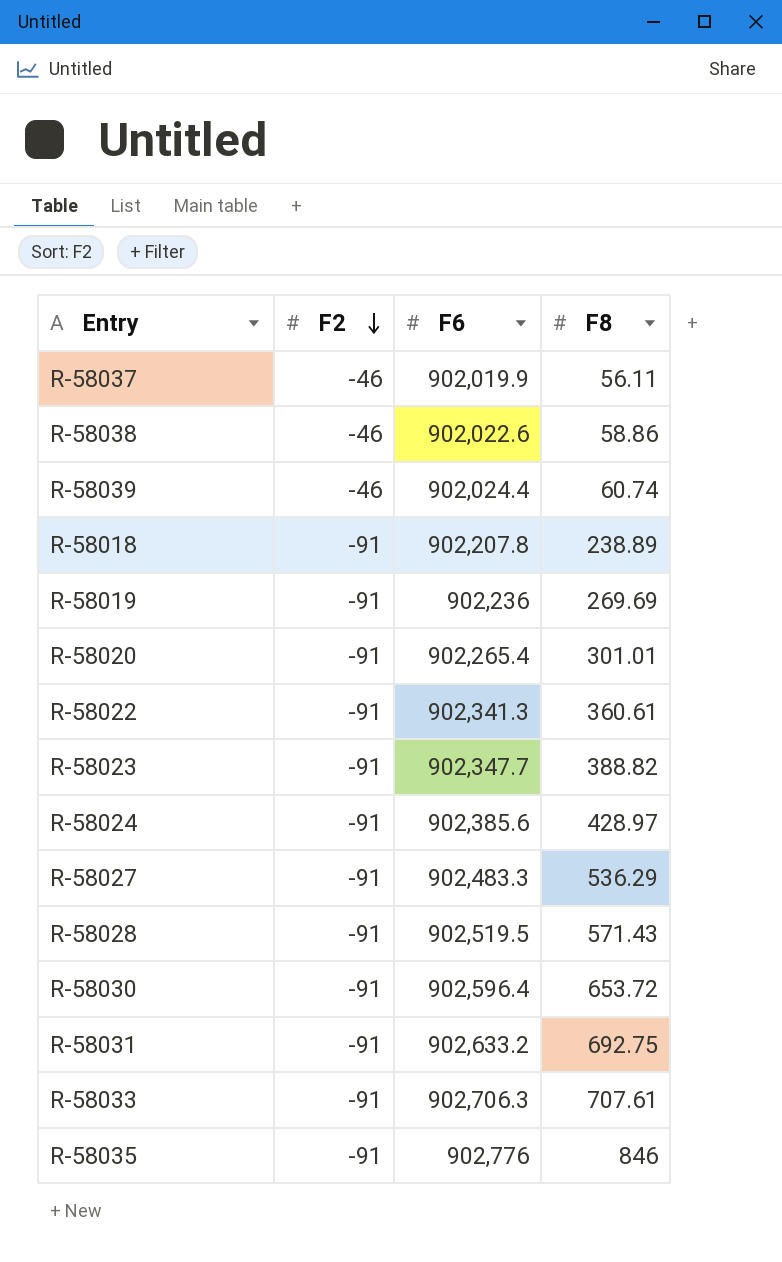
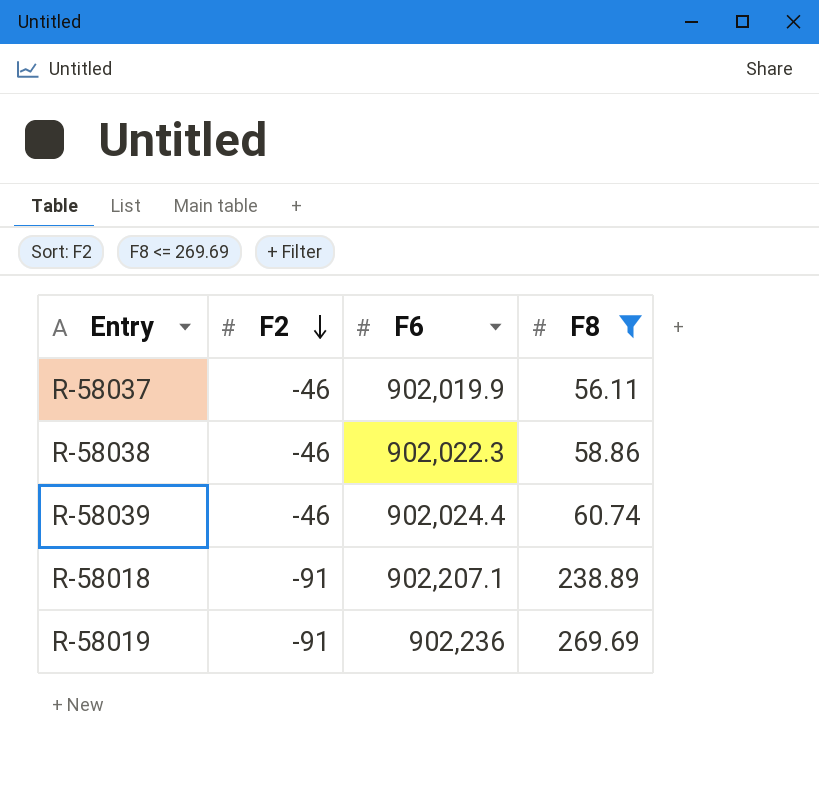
filter: none -> F8 <= 269.69
R-58038 | F6: 902,022.6 -> 902,022.3
R-58018 | F6: 902,207.8 -> 902,207.1

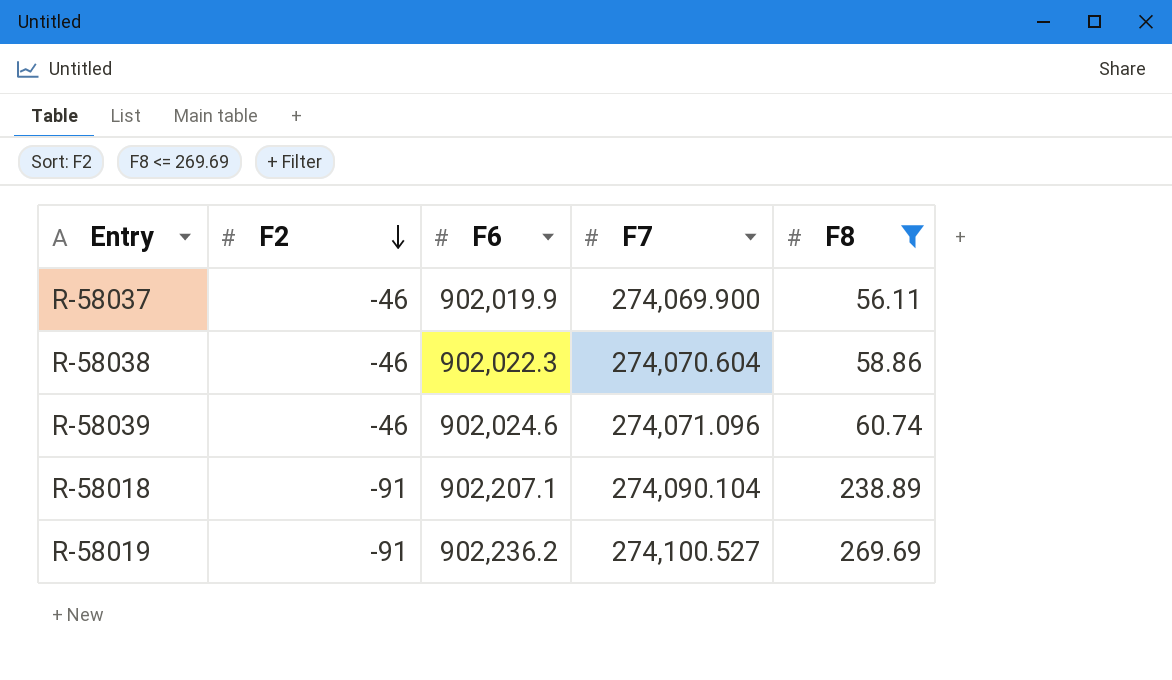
column F7 | position: none -> 4
R-58039 | F6: 902,024.4 -> 902,024.6
R-58019 | F6: 902,236 -> 902,236.2

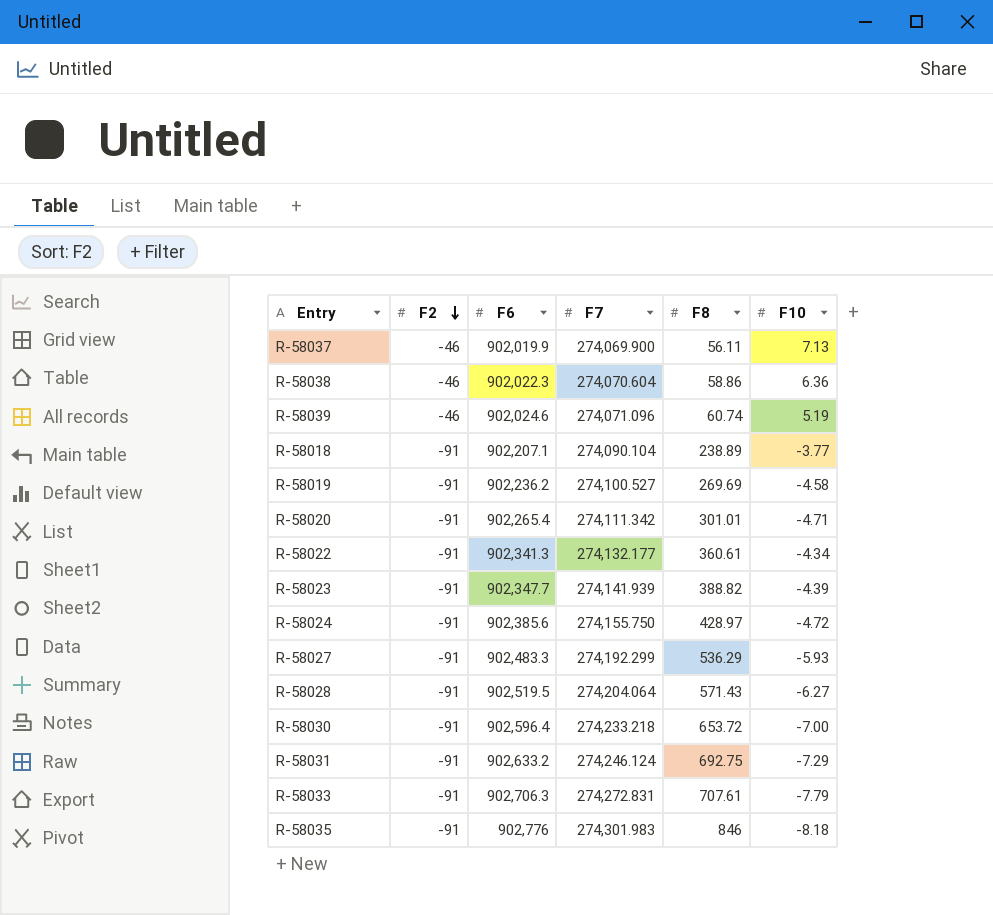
filter: F8 <= 269.69 -> none
column F10 | position: none -> 6

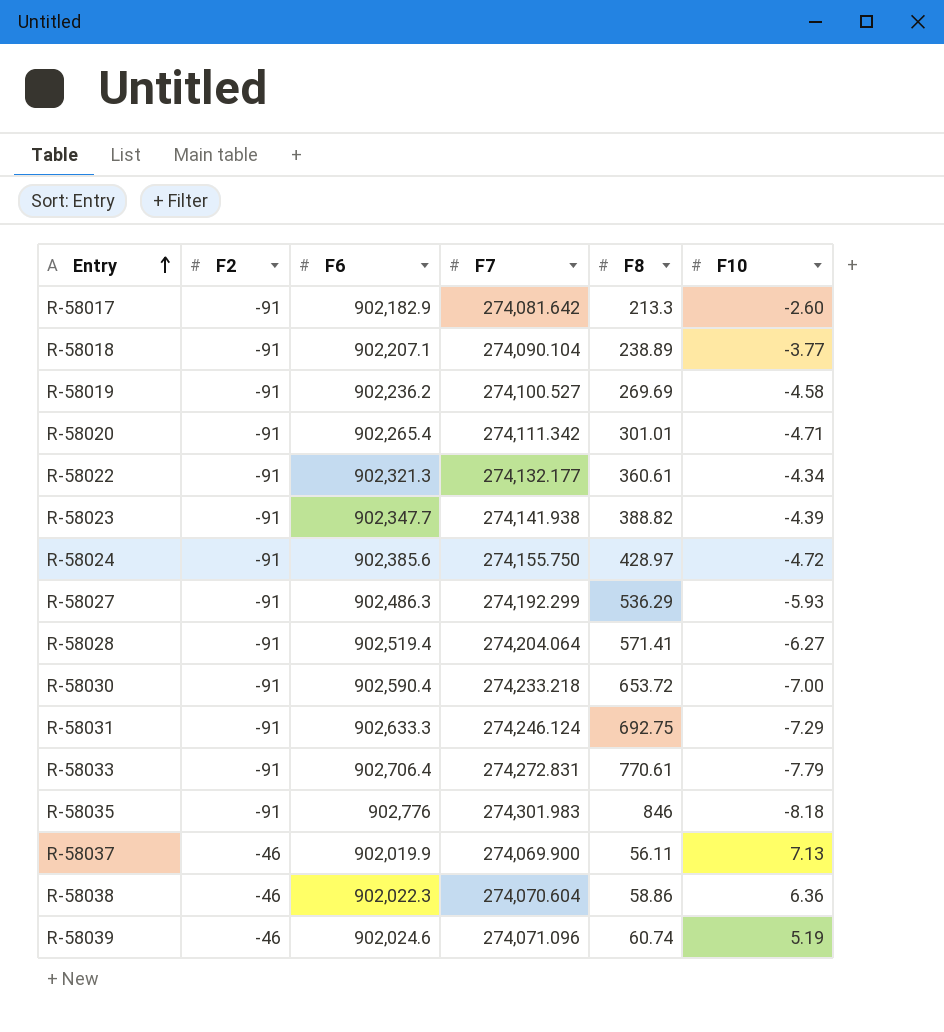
row order: F2 descending -> Entry ascending
row R-58017: none -> -91 | 902,182.9 | 274,081.642 | 213.3 | -2.60
R-58022 | F6: 902,341.3 -> 902,321.3
R-58023 | F7: 274,141.939 -> 274,141.938
R-58027 | F6: 902,483.3 -> 902,486.3
R-58028 | F6: 902,519.5 -> 902,519.4
R-58028 | F8: 571.43 -> 571.41
R-58030 | F6: 902,596.4 -> 902,590.4
R-58031 | F6: 902,633.2 -> 902,633.3
R-58033 | F6: 902,706.3 -> 902,706.4
R-58033 | F8: 707.61 -> 770.61

